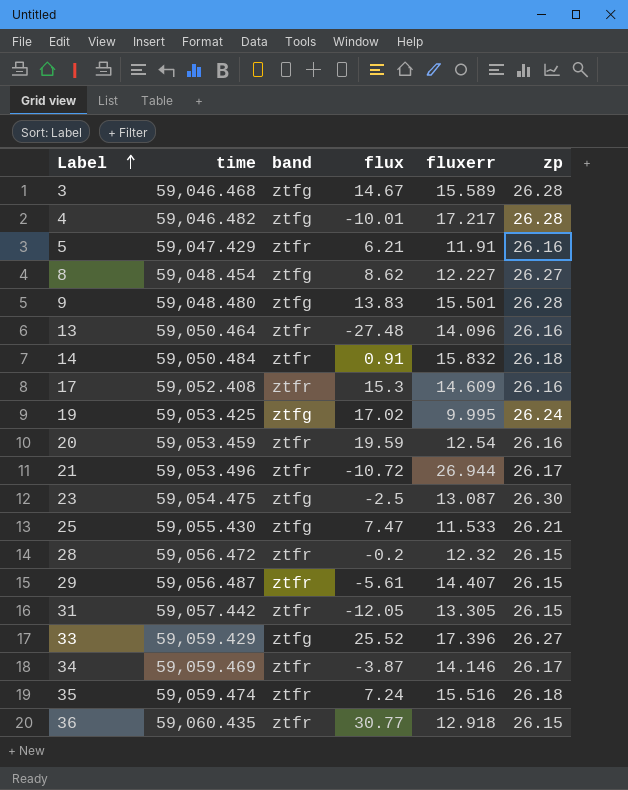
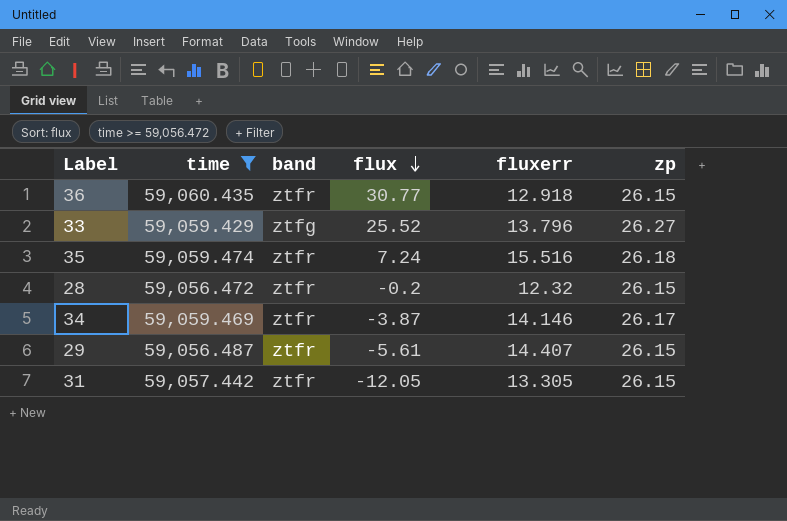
filter: none -> time >= 59,056.472
row order: Label ascending -> flux descending
33 | fluxerr: 17.396 -> 13.796

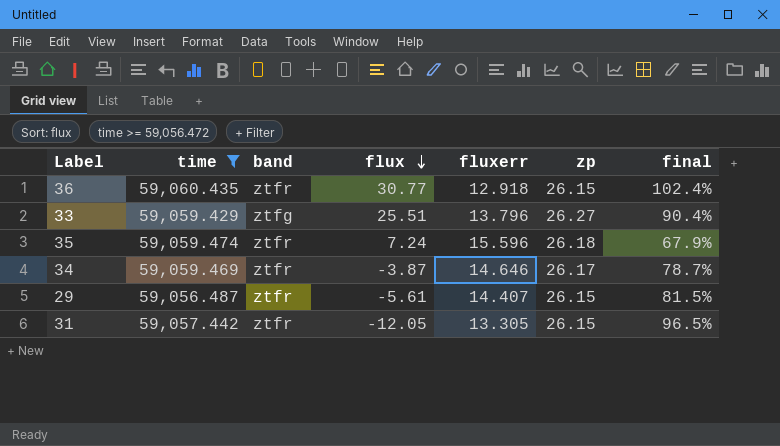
column final | formula: none -> ([zp] - [fluxerr]) / [fluxerr]
row 28: 59,056.472 | ztfr | -0.2 | 12.32 | 26.15 -> none
33 | flux: 25.52 -> 25.51
35 | fluxerr: 15.516 -> 15.596
34 | fluxerr: 14.146 -> 14.646

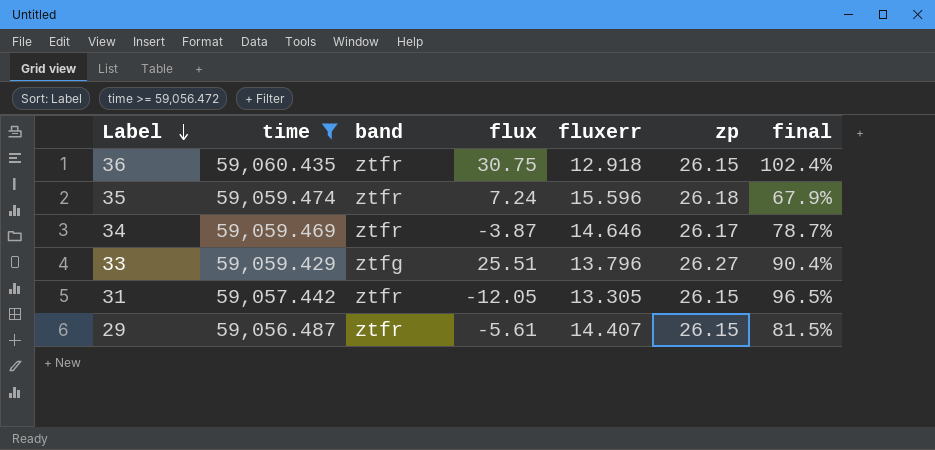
row order: flux descending -> Label descending
36 | flux: 30.77 -> 30.75

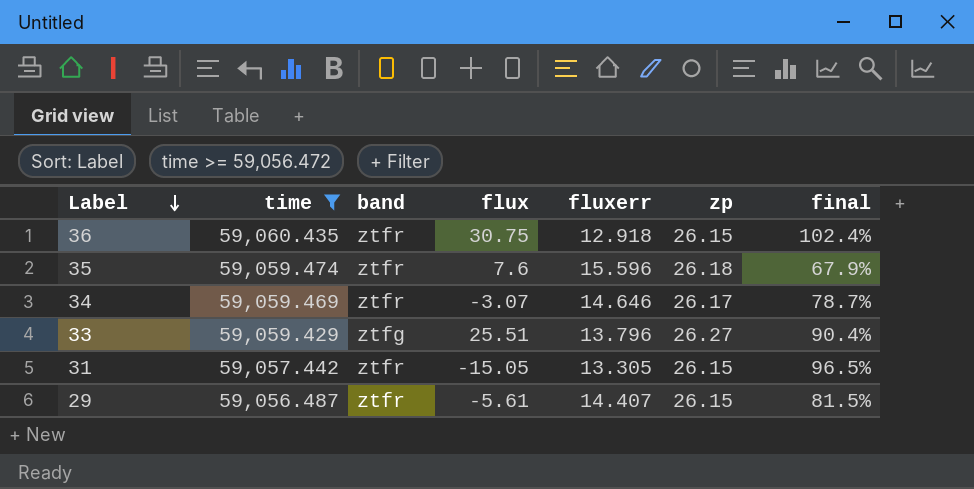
35 | flux: 7.24 -> 7.6
34 | flux: -3.87 -> -3.07
31 | flux: -12.05 -> -15.05

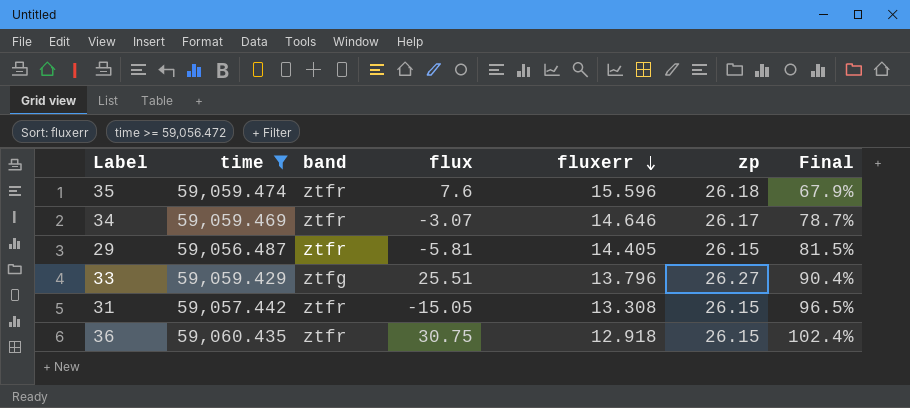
row order: Label descending -> fluxerr descending
column name: final -> Final
29 | flux: -5.61 -> -5.81
29 | fluxerr: 14.407 -> 14.405
31 | fluxerr: 13.305 -> 13.308

